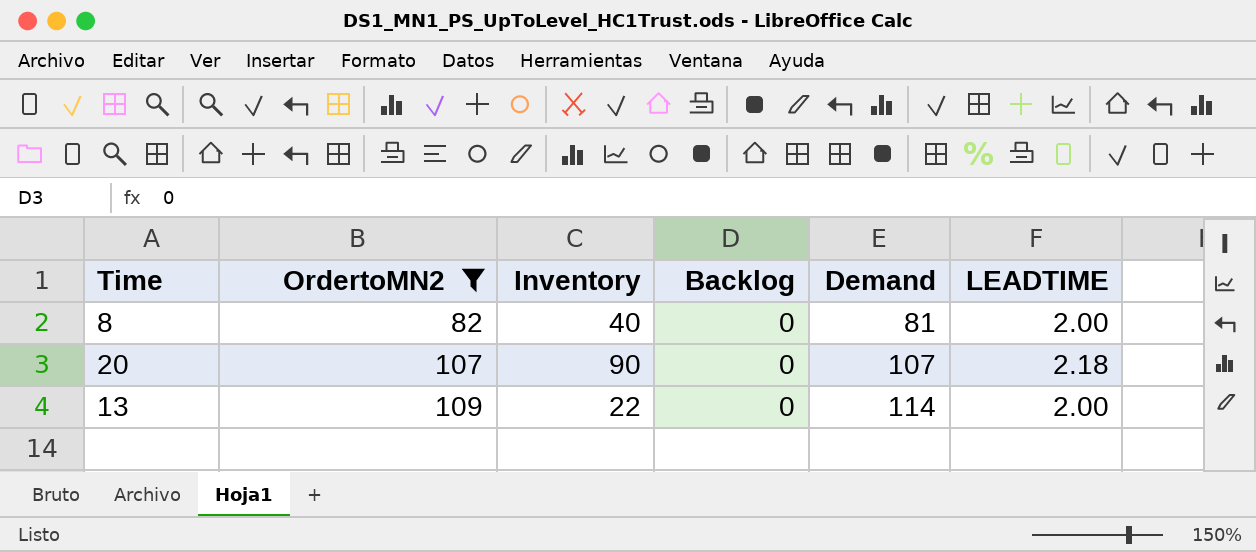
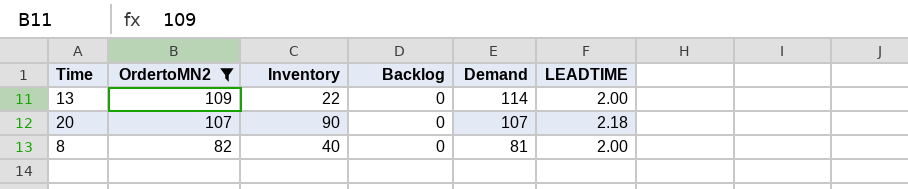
row order: OrdertoMN2 ascending -> OrdertoMN2 descending

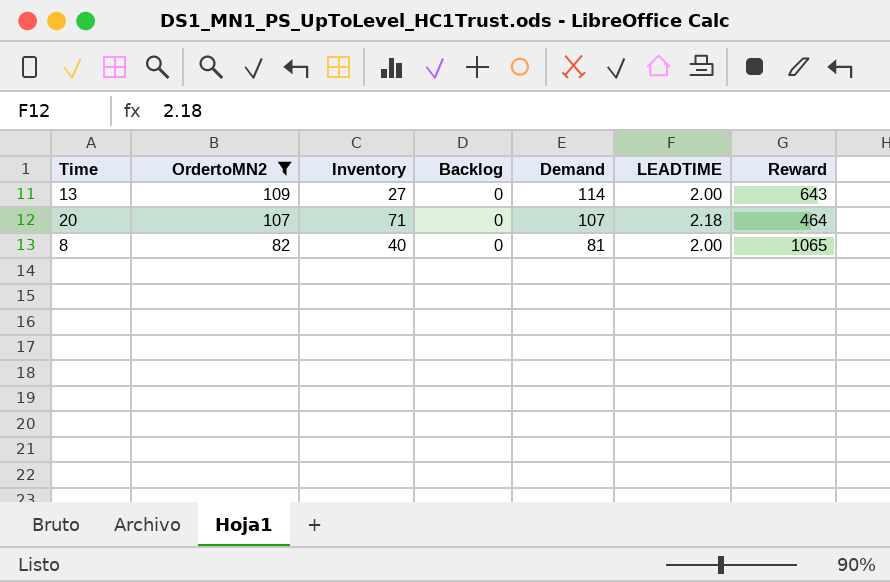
column Reward | position: none -> 7
13 | Inventory: 22 -> 27
20 | Inventory: 90 -> 71

